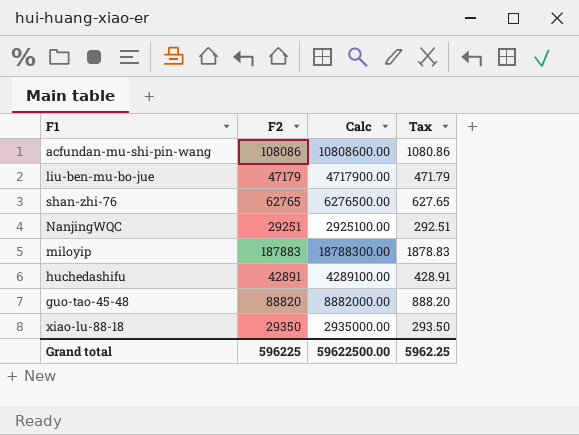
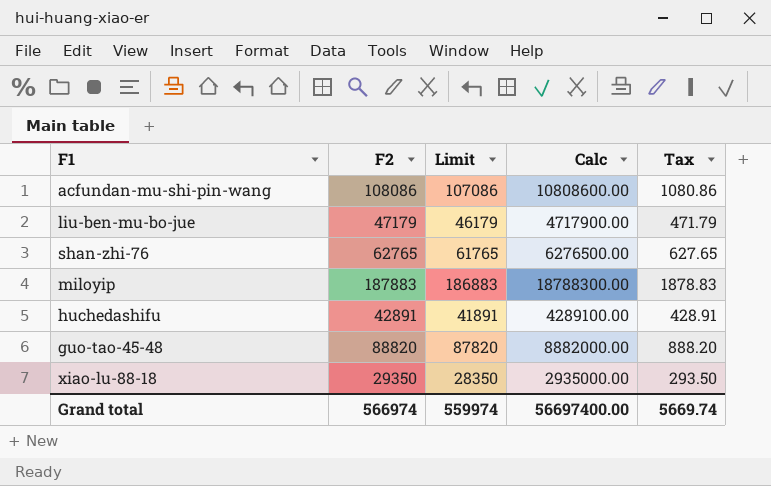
column Limit | formula: none -> [F2] - 1000
row NanjingWQC: 29251 | 2925100.00 | 292.51 -> none
Grand total | F2: 596225 -> 566974
Grand total | Calc: 59622500.00 -> 56697400.00
Grand total | Tax: 5962.25 -> 5669.74

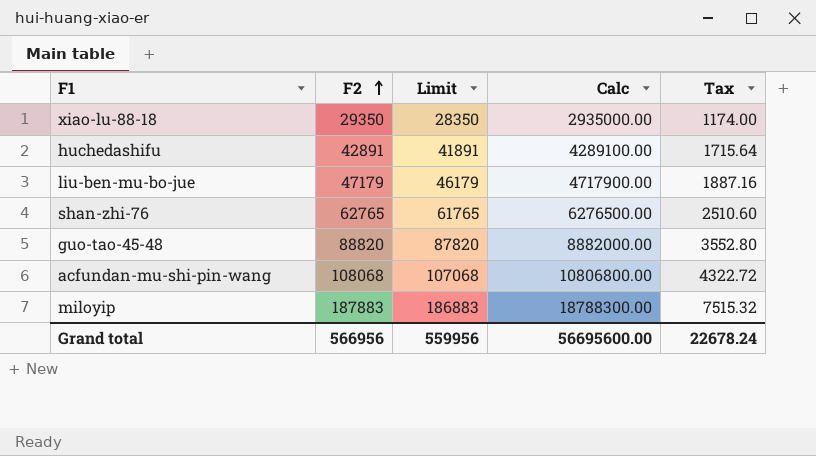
row order: none -> F2 ascending
column Tax | formula: [F2] * 0.01 -> [F2] * 0.04
acfundan-mu-shi-pin-wang | F2: 108086 -> 108068
acfundan-mu-shi-pin-wang | Limit: 107086 -> 107068
acfundan-mu-shi-pin-wang | Calc: 10808600.00 -> 10806800.00
Grand total | F2: 566974 -> 566956
Grand total | Limit: 559974 -> 559956
Grand total | Calc: 56697400.00 -> 56695600.00
Grand total | Tax: 5669.74 -> 22678.24

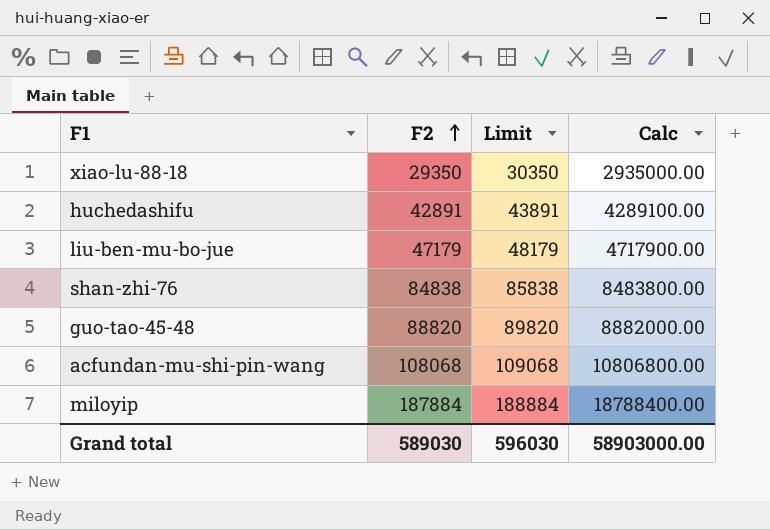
column Tax | formula: [F2] * 0.04 -> none
column Limit | formula: [F2] - 1000 -> [F2] + 1000
shan-zhi-76 | F2: 62765 -> 84838
shan-zhi-76 | Calc: 6276500.00 -> 8483800.00
miloyip | F2: 187883 -> 187884
miloyip | Calc: 18788300.00 -> 18788400.00
Grand total | F2: 566956 -> 589030
Grand total | Limit: 559956 -> 596030
Grand total | Calc: 56695600.00 -> 58903000.00

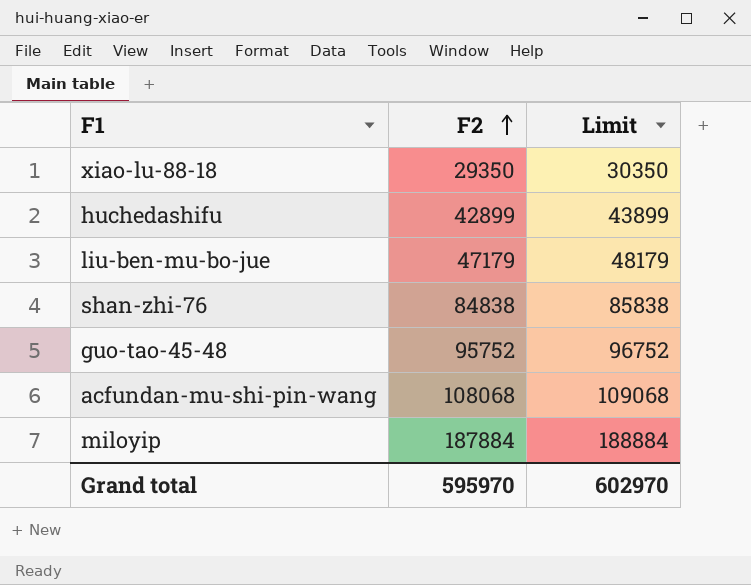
column Calc | formula: [F2] * 100 -> none
huchedashifu | F2: 42891 -> 42899
huchedashifu | Limit: 43891 -> 43899
guo-tao-45-48 | F2: 88820 -> 95752
guo-tao-45-48 | Limit: 89820 -> 96752
Grand total | F2: 589030 -> 595970
Grand total | Limit: 596030 -> 602970

